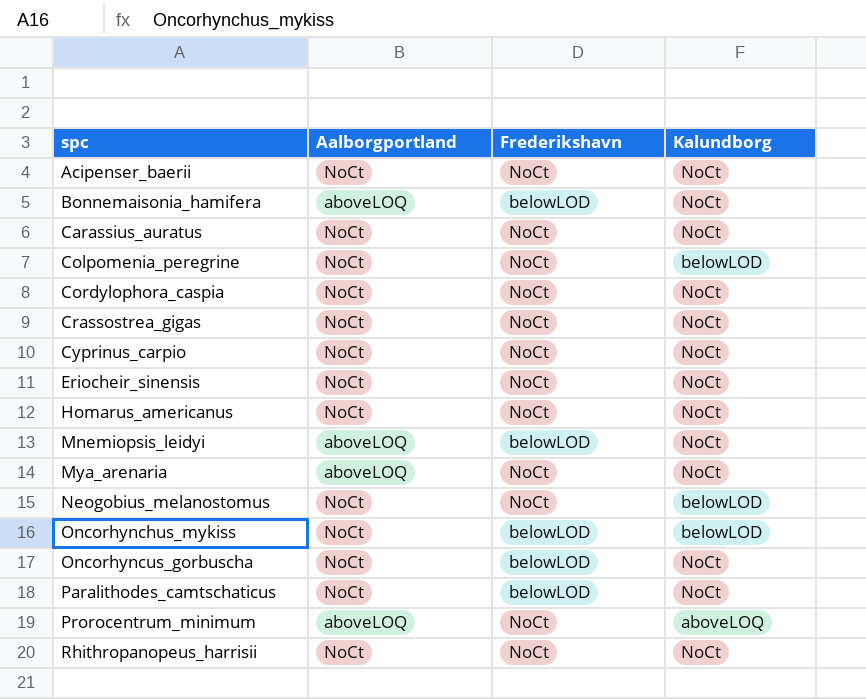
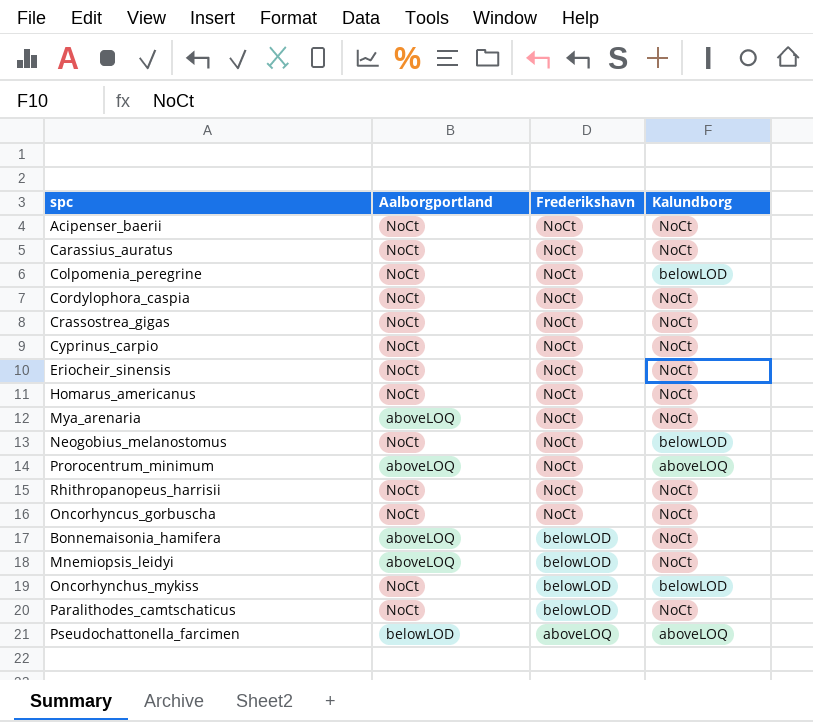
row order: spc ascending -> Frederikshavn descending
Oncorhyncus_gorbuscha | Frederikshavn: belowLOD -> NoCt
row Pseudochattonella_farcimen: none -> belowLOD | aboveLOQ | aboveLOQ

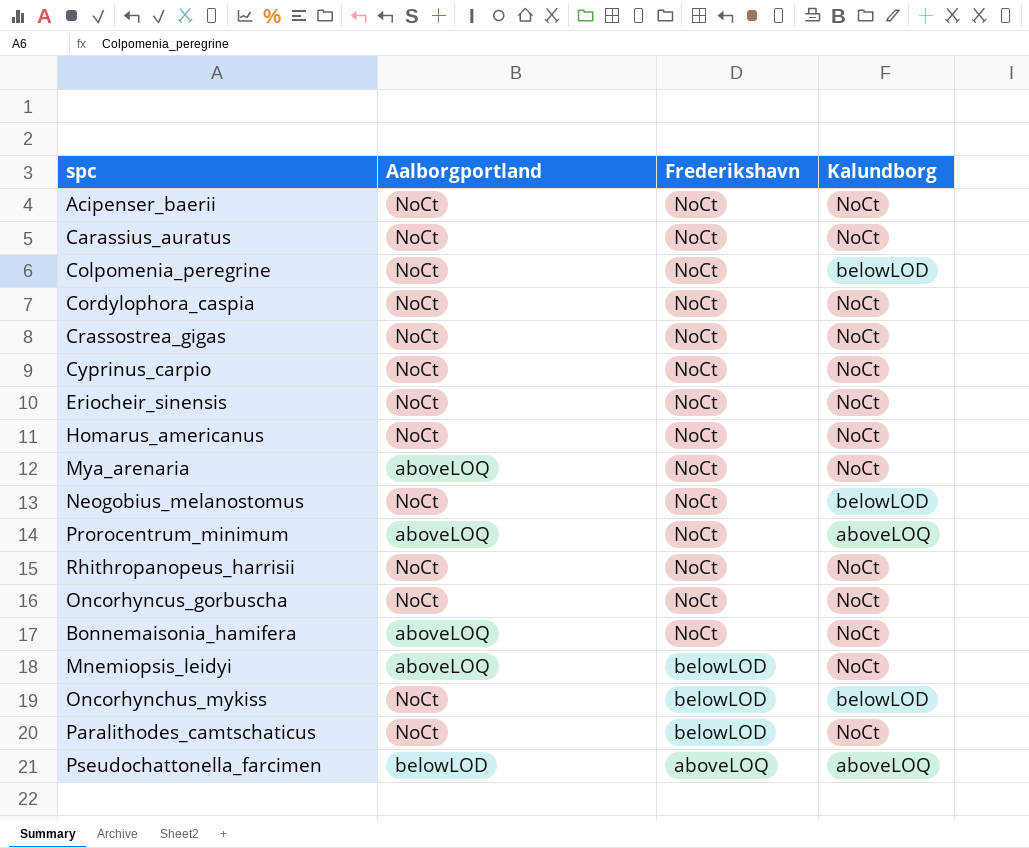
Bonnemaisonia_hamifera | Frederikshavn: belowLOD -> NoCt

